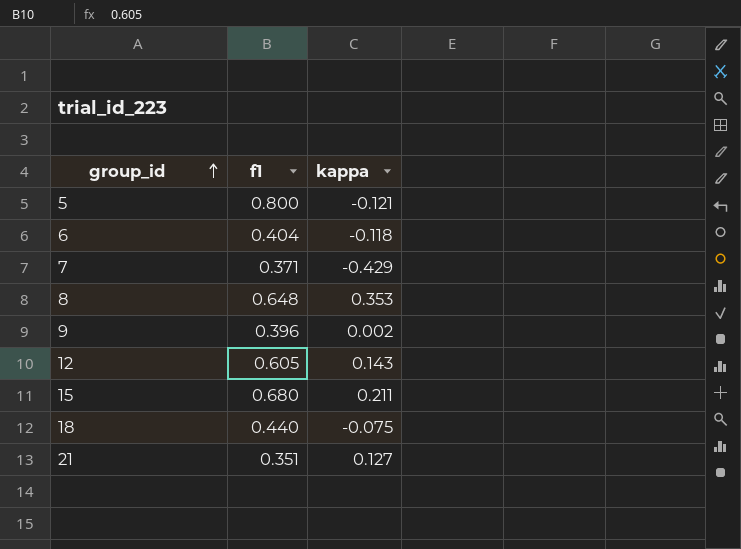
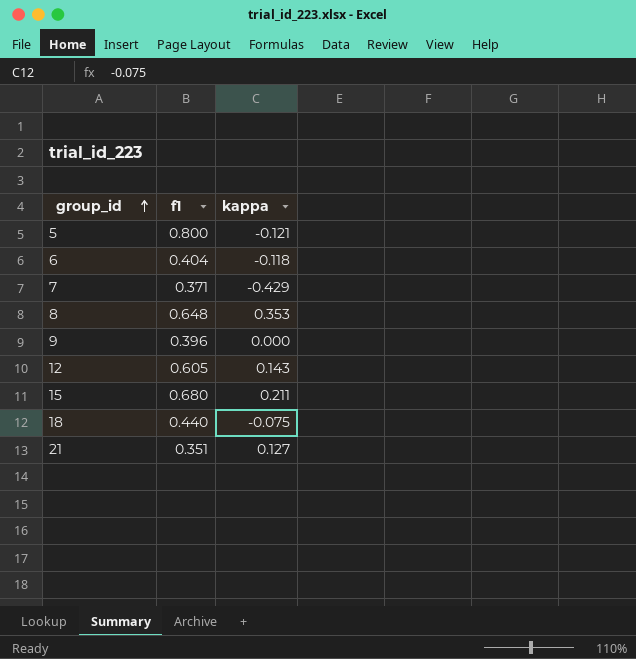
9 | kappa: 0.002 -> 0.000

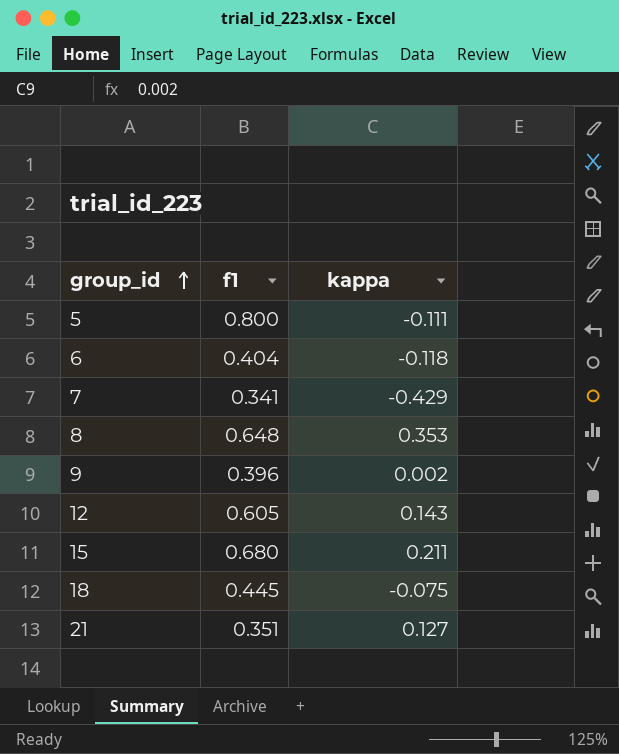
5 | kappa: -0.121 -> -0.111
7 | f1: 0.371 -> 0.341
9 | kappa: 0.000 -> 0.002
18 | f1: 0.440 -> 0.445

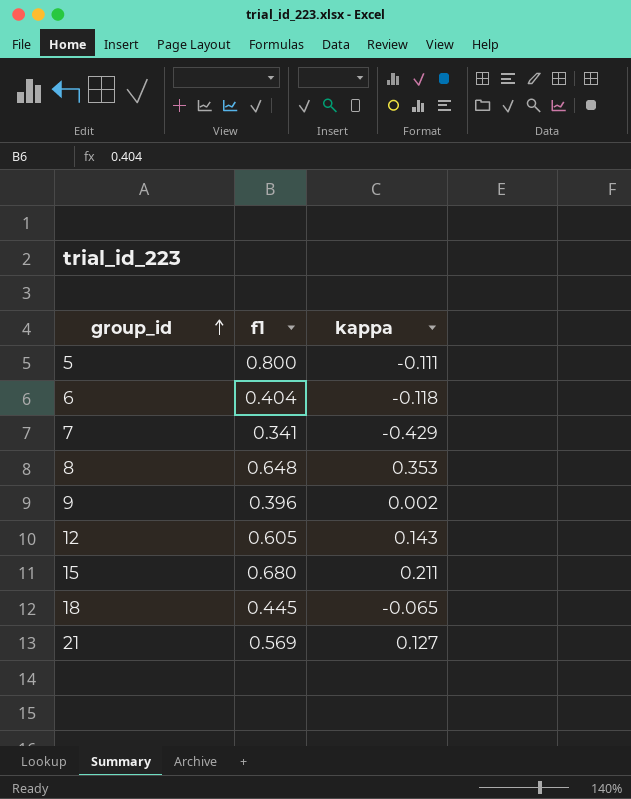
18 | kappa: -0.075 -> -0.065
21 | f1: 0.351 -> 0.569

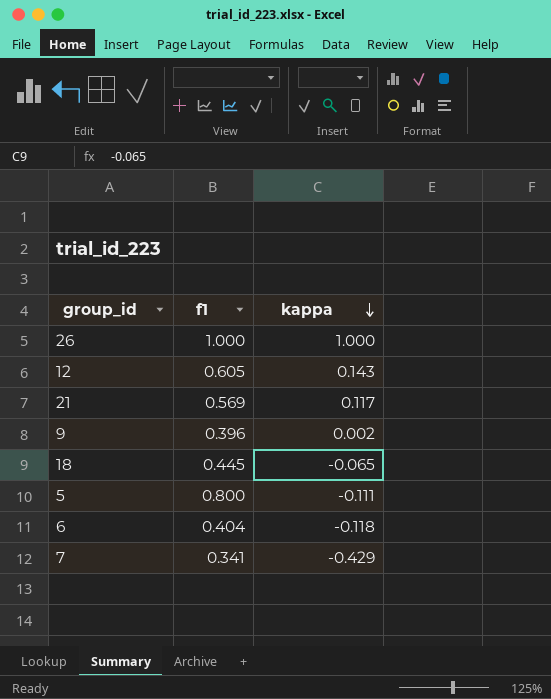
row order: group_id ascending -> kappa descending
row 8: 0.648 | 0.353 -> none
row 15: 0.680 | 0.211 -> none
row 26: none -> 1.000 | 1.000
21 | kappa: 0.127 -> 0.117

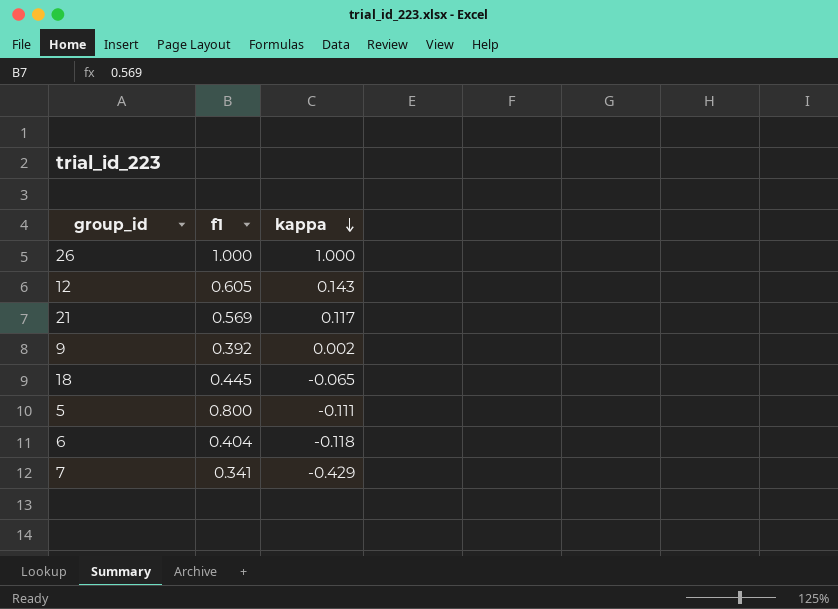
9 | f1: 0.396 -> 0.392

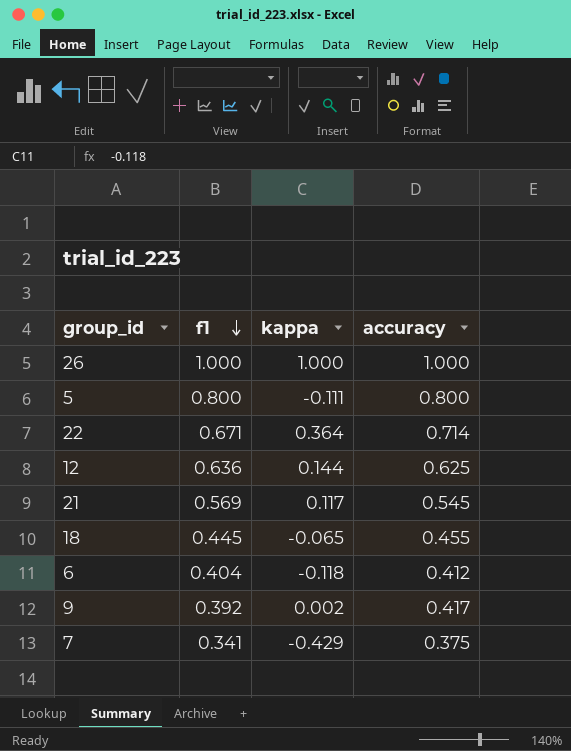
row order: kappa descending -> f1 descending
column accuracy | position: none -> 4
row 22: none -> 0.671 | 0.364 | 0.714
12 | f1: 0.605 -> 0.636
12 | kappa: 0.143 -> 0.144

